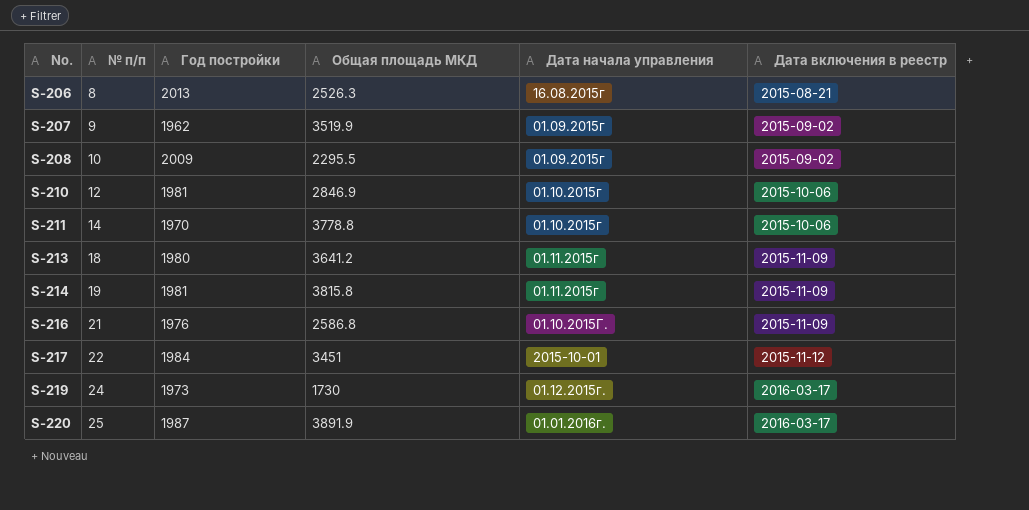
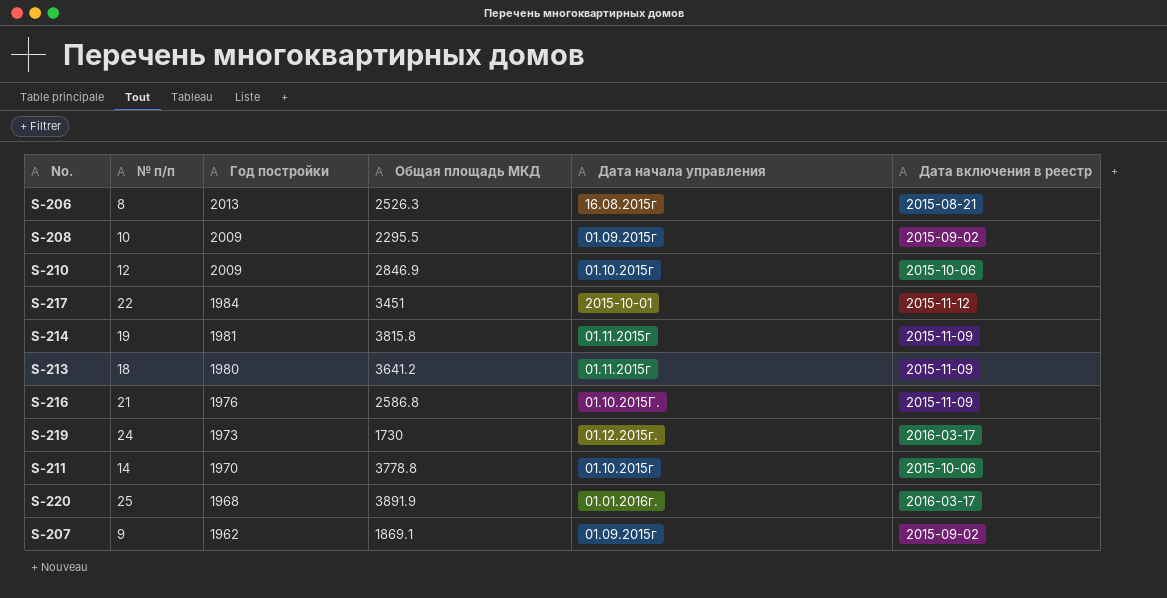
row order: No. ascending -> Год постройки descending
S-210 | Год постройки: 1981 -> 2009
S-220 | Год постройки: 1987 -> 1968
S-207 | Общая площадь МКД: 3519.9 -> 1869.1

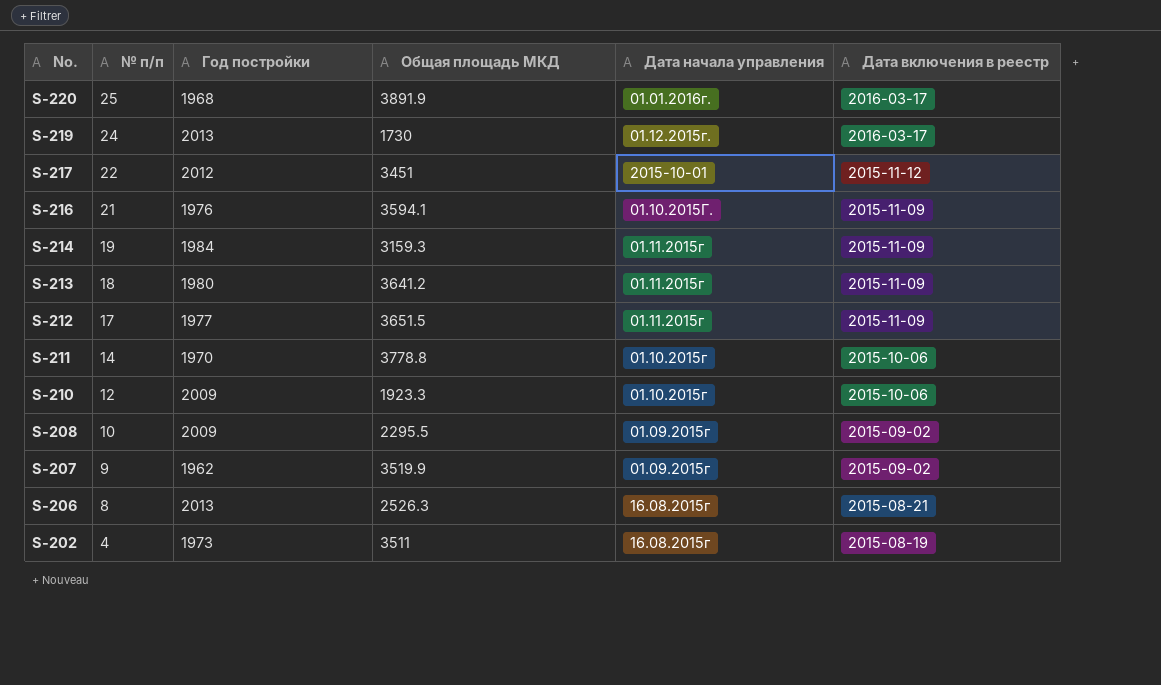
row order: Год постройки descending -> No. descending
S-219 | Год постройки: 1973 -> 2013
S-217 | Год постройки: 1984 -> 2012
S-216 | Общая площадь МКД: 2586.8 -> 3594.1
S-214 | Год постройки: 1981 -> 1984
S-214 | Общая площадь МКД: 3815.8 -> 3159.3
row S-212: none -> 17 | 1977 | 3651.5 | 01.11.2015г | 2015-11-09
S-210 | Общая площадь МКД: 2846.9 -> 1923.3
S-207 | Общая площадь МКД: 1869.1 -> 3519.9
row S-202: none -> 4 | 1973 | 3511 | 16.08.2015г | 2015-08-19

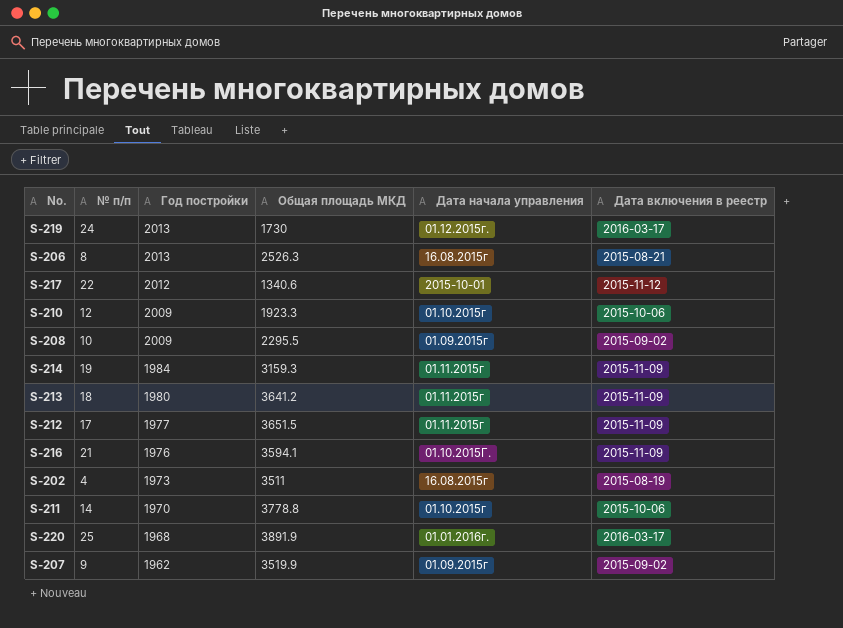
row order: No. descending -> Год постройки descending
S-217 | Общая площадь МКД: 3451 -> 1340.6

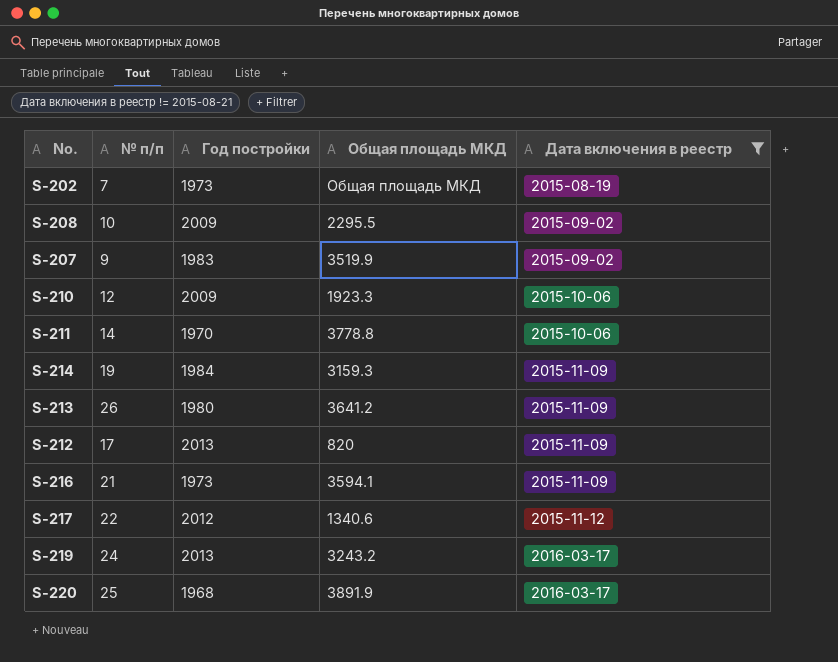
filter: none -> Дата включения в реестр != 2015-08-21
row order: Год постройки descending -> Дата включения в реестр ascending
column Дата начала управления | position: 5 -> none
S-202 | № п/п: 4 -> 7
S-202 | Общая площадь МКД: 3511 -> Общая площадь МКД
S-207 | Год постройки: 1962 -> 1983
S-213 | № п/п: 18 -> 26
S-212 | Год постройки: 1977 -> 2013
S-212 | Общая площадь МКД: 3651.5 -> 820
S-216 | Год постройки: 1976 -> 1973
S-219 | Общая площадь МКД: 1730 -> 3243.2

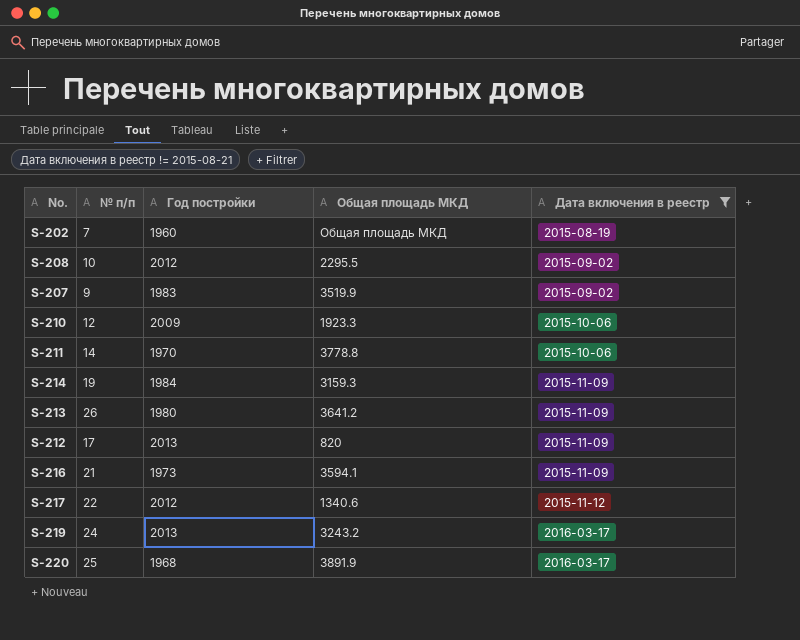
S-202 | Год постройки: 1973 -> 1960
S-208 | Год постройки: 2009 -> 2012

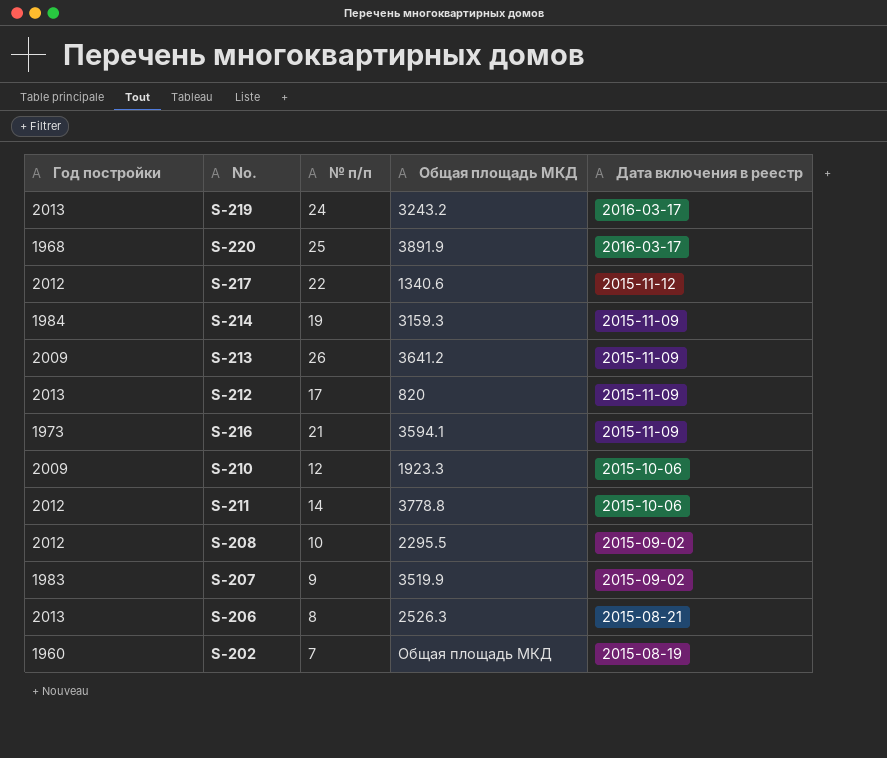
filter: Дата включения в реестр != 2015-08-21 -> none
row order: Дата включения в реестр ascending -> Дата включения в реестр descending
column Год постройки | position: 3 -> 1
S-213 | Год постройки: 1980 -> 2009
S-211 | Год постройки: 1970 -> 2012

